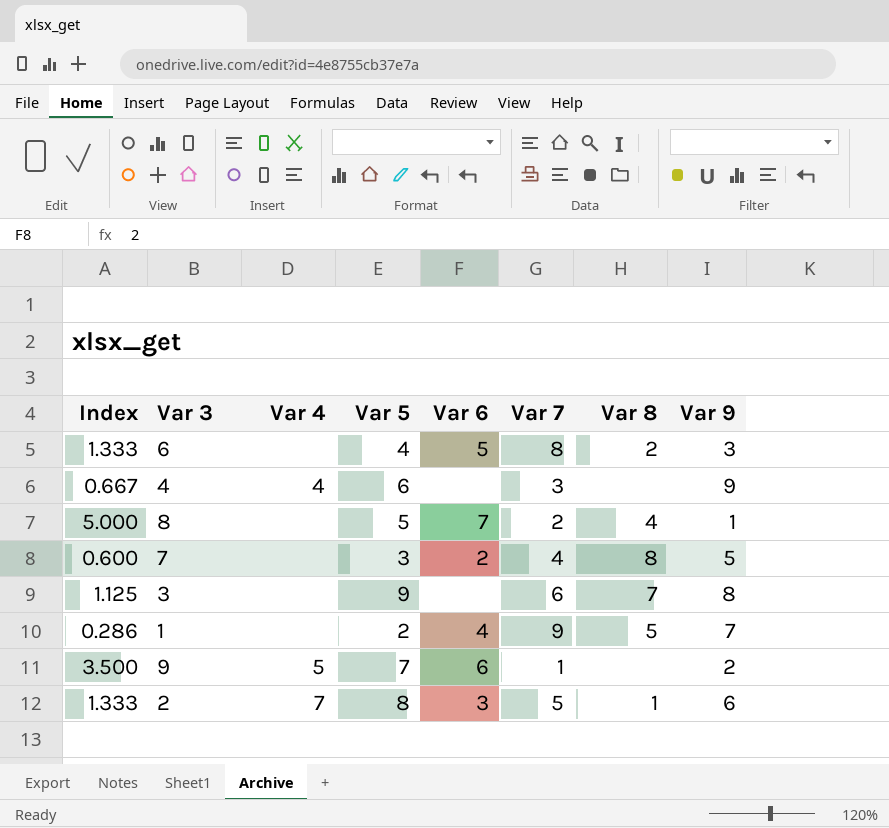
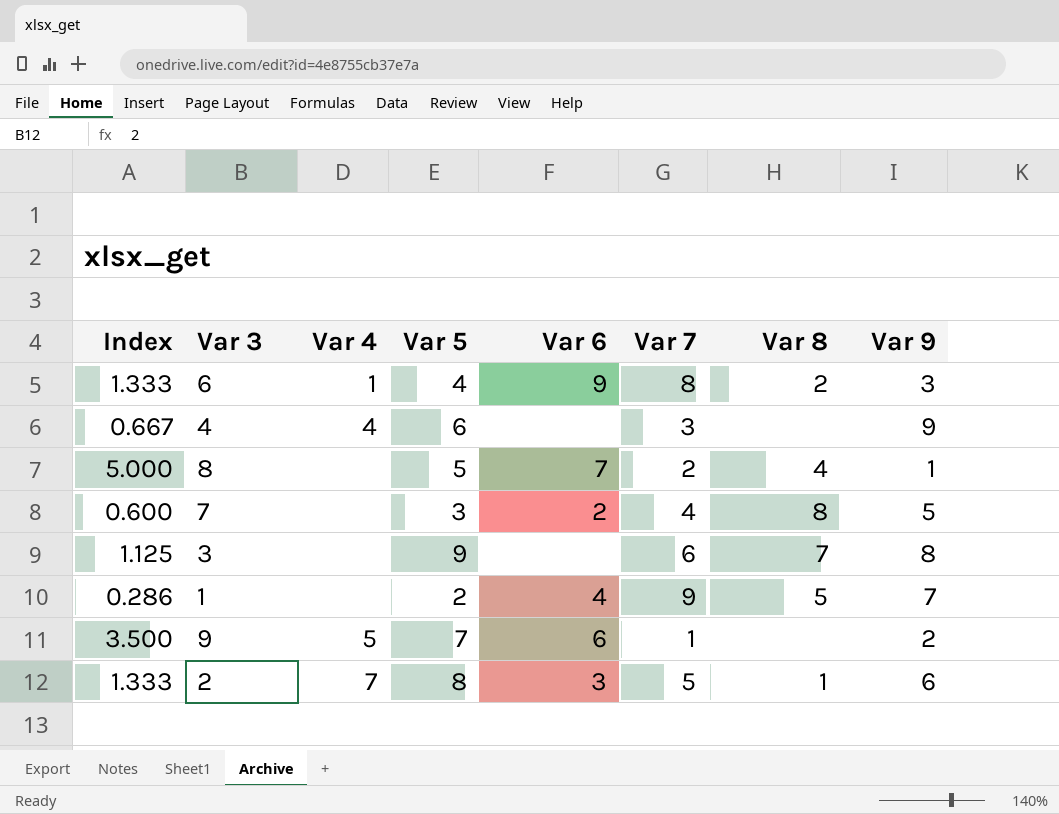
6 | Var 4: none -> 1
6 | Var 6: 5 -> 9

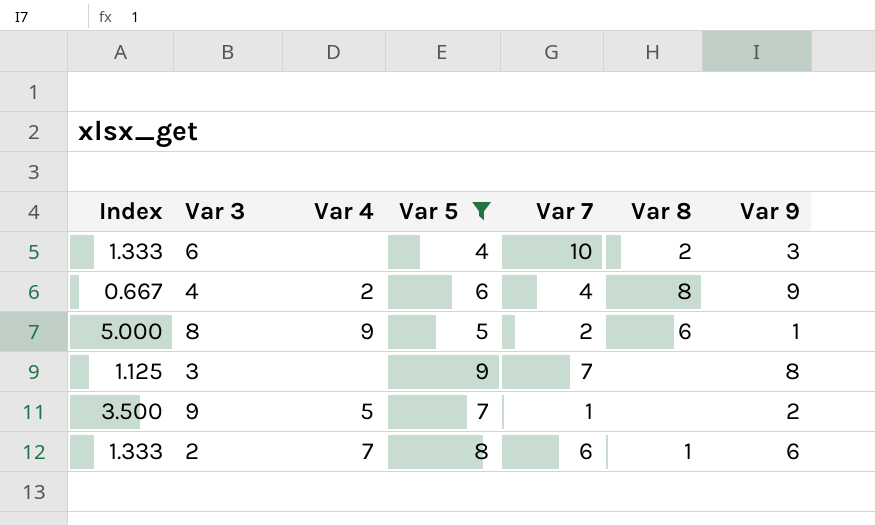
filter: none -> Var 5 >= 4
column Var 6 | position: 5 -> none
6 | Var 4: 1 -> none
6 | Var 7: 8 -> 10
4 | Var 4: 4 -> 2
4 | Var 7: 3 -> 4
4 | Var 8: none -> 8
8 | Var 4: none -> 9
8 | Var 8: 4 -> 6
3 | Var 7: 6 -> 7
3 | Var 8: 7 -> none
2 | Var 7: 5 -> 6

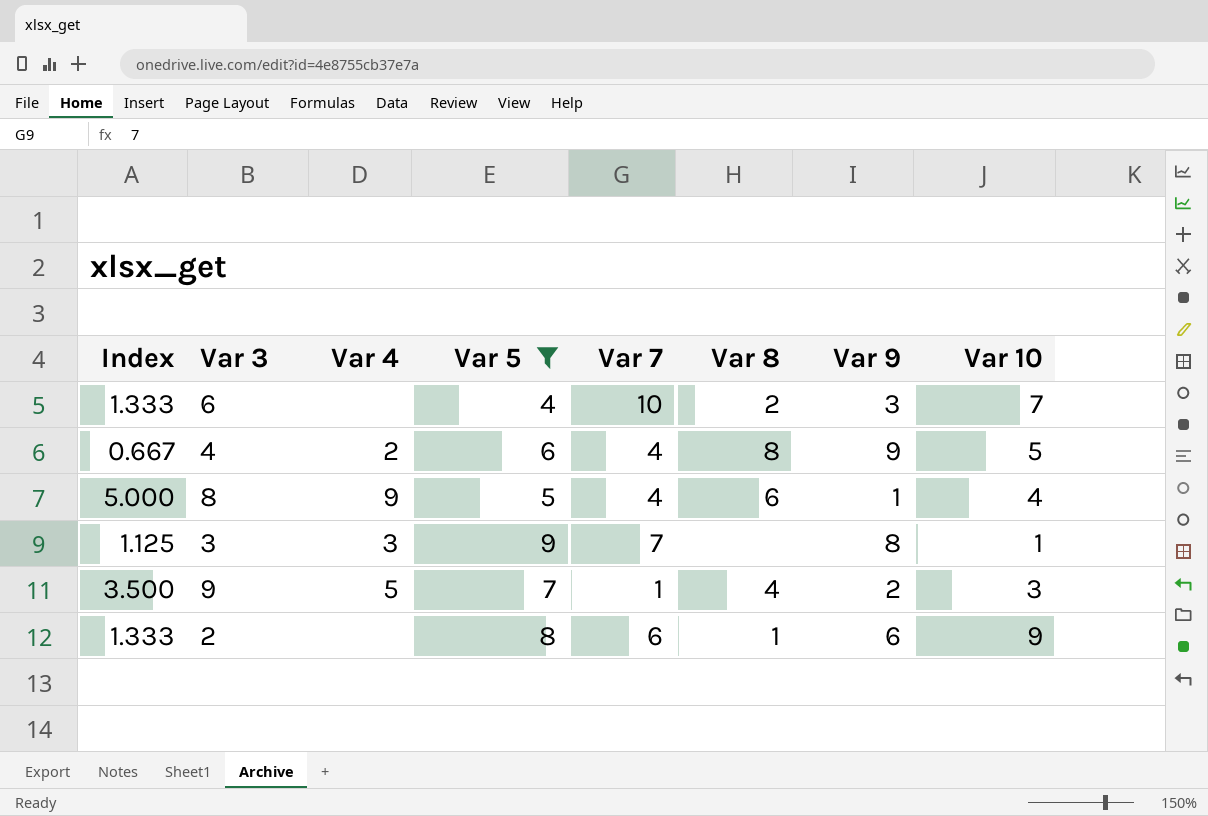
column Var 10 | position: none -> 8
8 | Var 7: 2 -> 4
3 | Var 4: none -> 3
9 | Var 8: none -> 4
2 | Var 4: 7 -> none

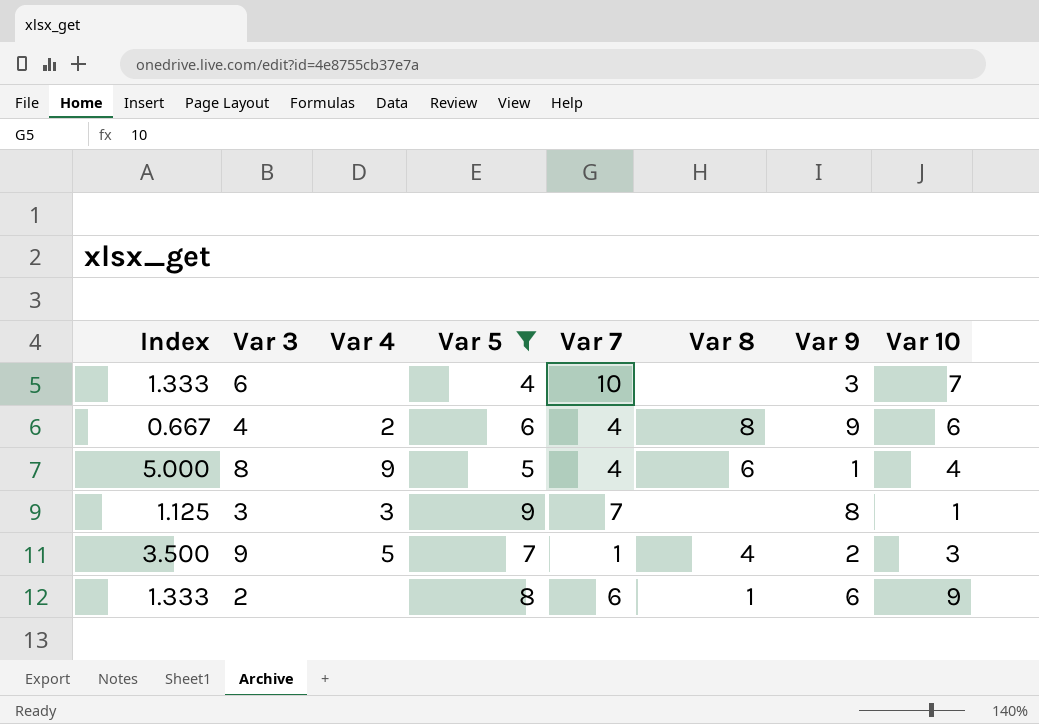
6 | Var 8: 2 -> none
4 | Var 10: 5 -> 6

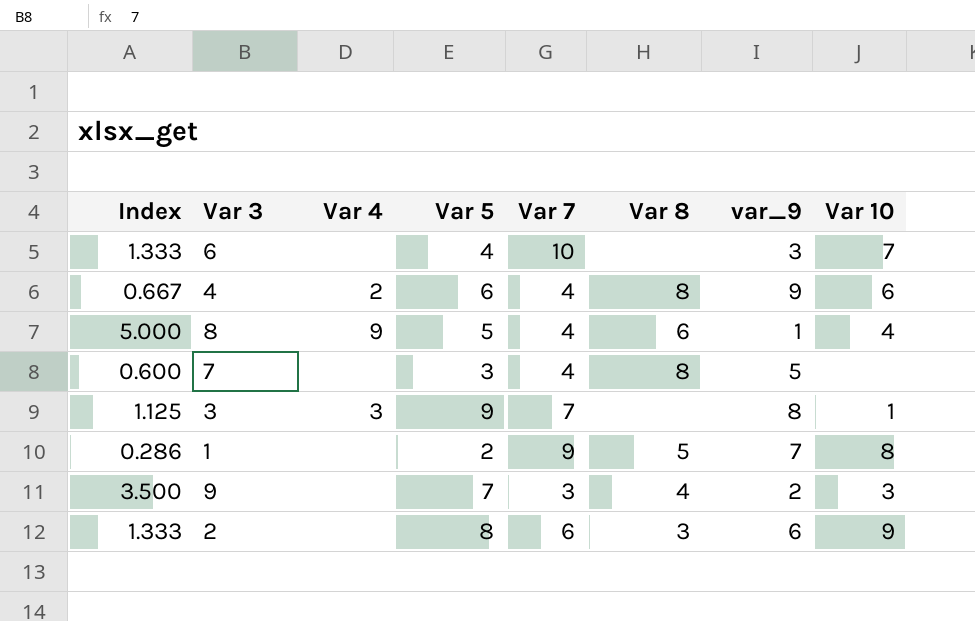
filter: Var 5 >= 4 -> none
column name: Var 9 -> var_9
9 | Var 4: 5 -> none
9 | Var 7: 1 -> 3
2 | Var 8: 1 -> 3

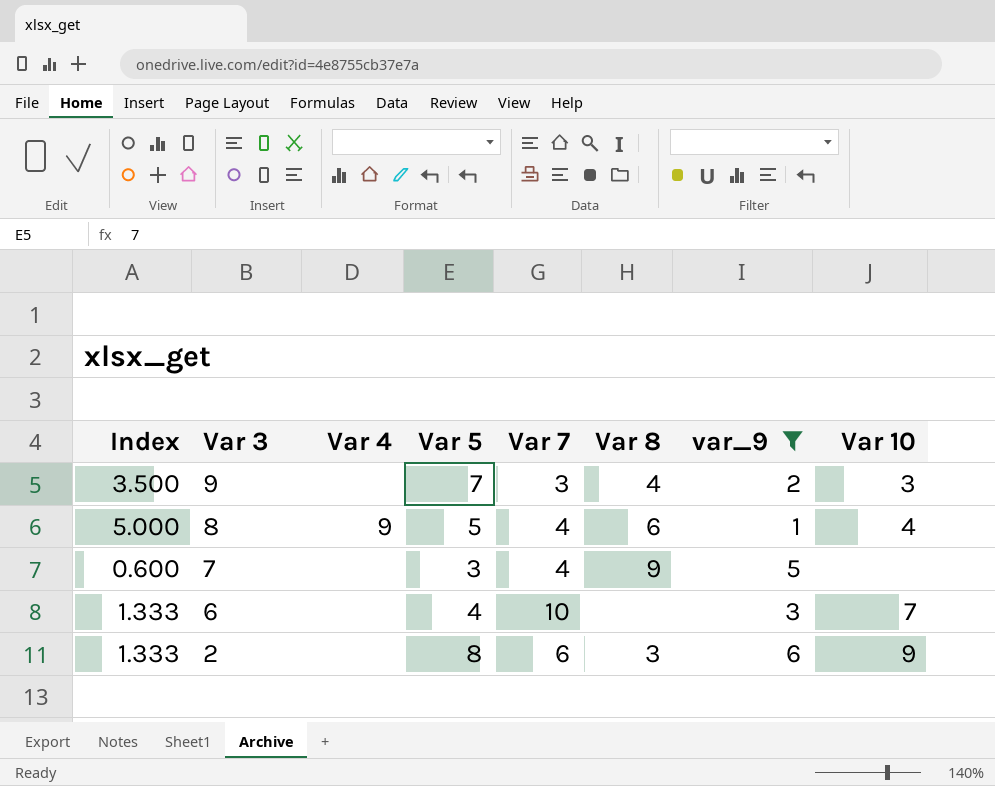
filter: none -> var_9 <= 6
row order: none -> Var 3 descending
7 | Var 8: 8 -> 9

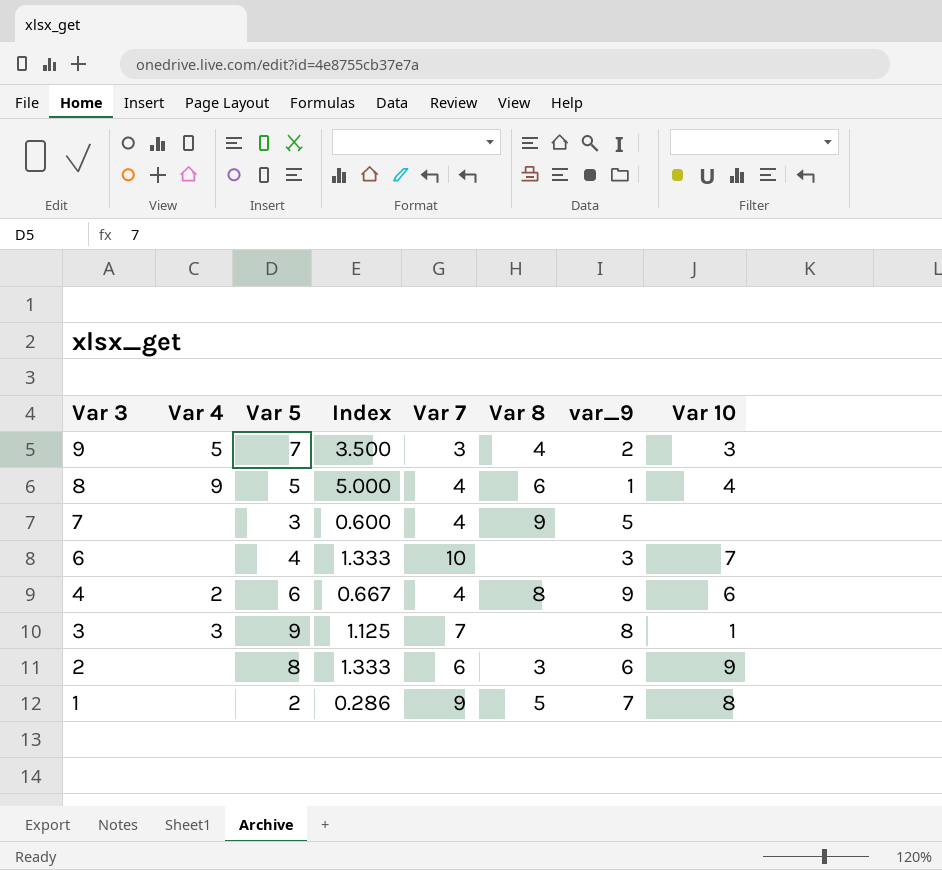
filter: var_9 <= 6 -> none
column Index | position: 1 -> 4
9 | Var 4: none -> 5

